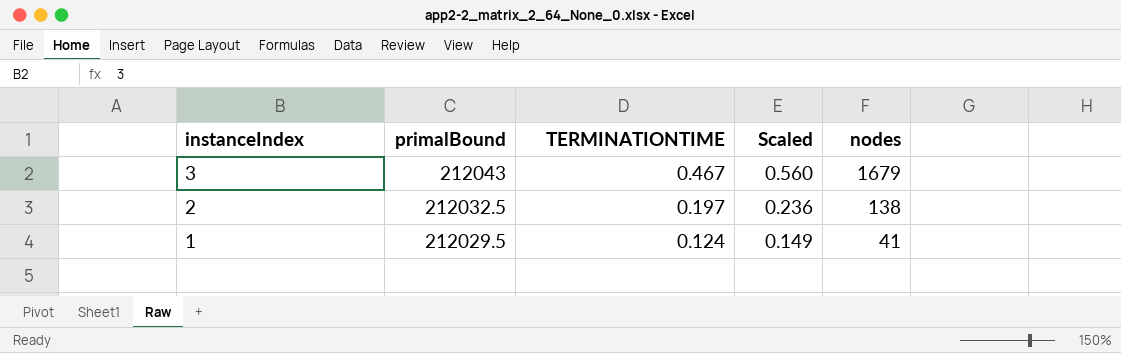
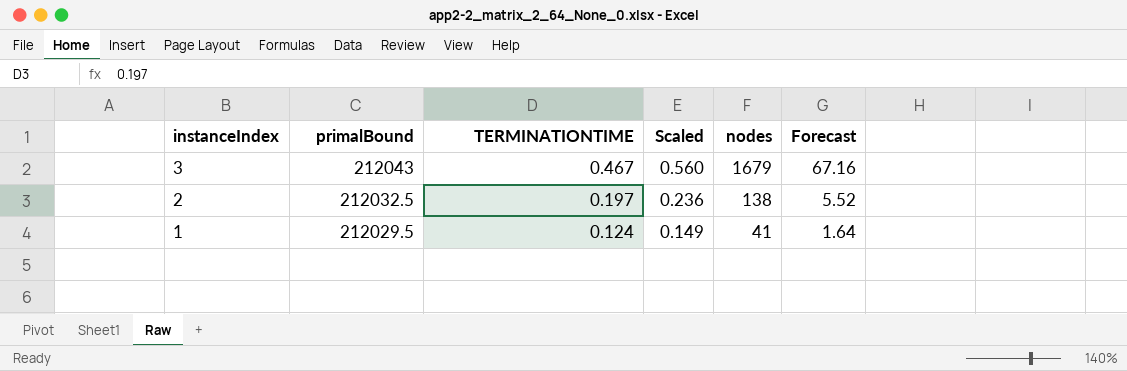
column Forecast | formula: none -> [nodes] * 0.04

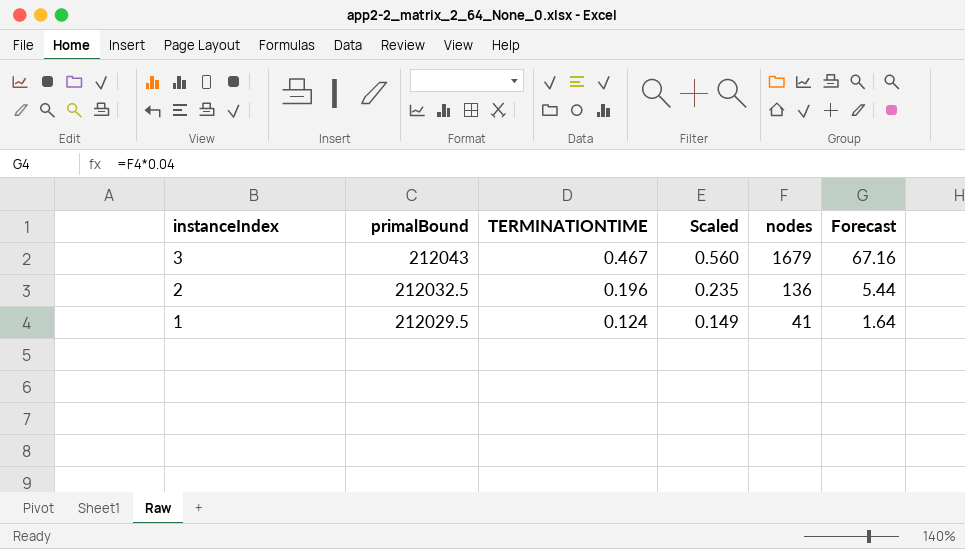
2 | TERMINATIONTIME: 0.197 -> 0.196
2 | Scaled: 0.236 -> 0.235
2 | nodes: 138 -> 136
2 | Forecast: 5.52 -> 5.44

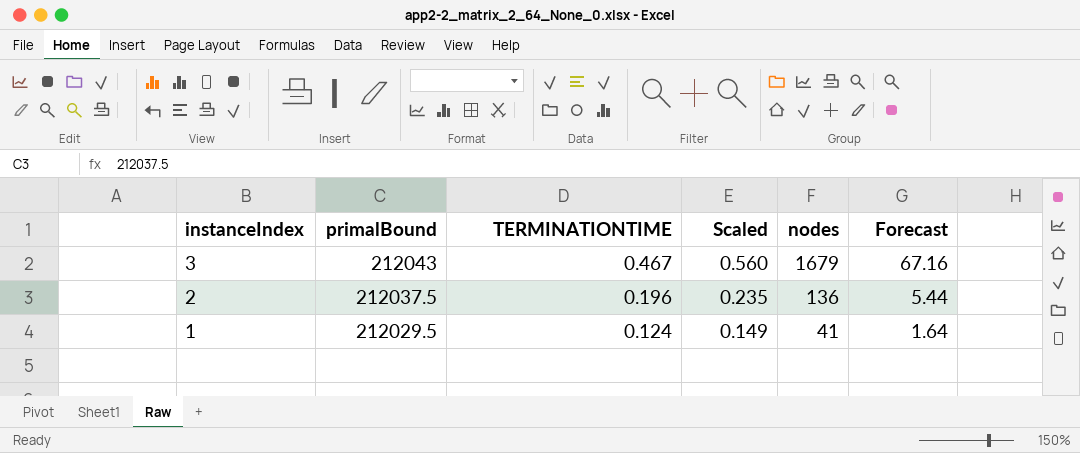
2 | primalBound: 212032.5 -> 212037.5

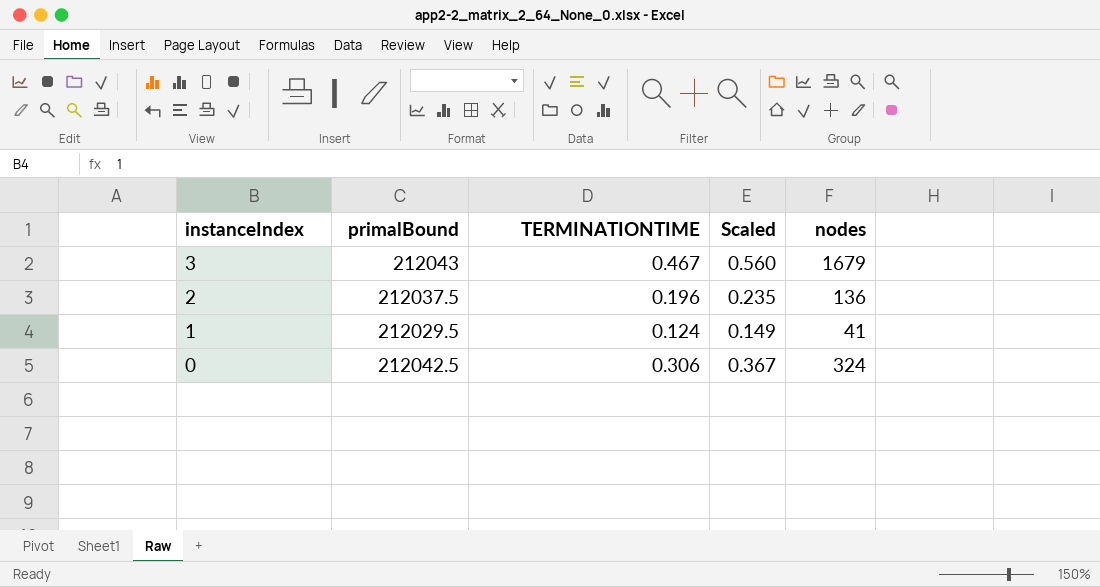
column Forecast | formula: [nodes] * 0.04 -> none
row 0: none -> 212042.5 | 0.306 | 0.367 | 324

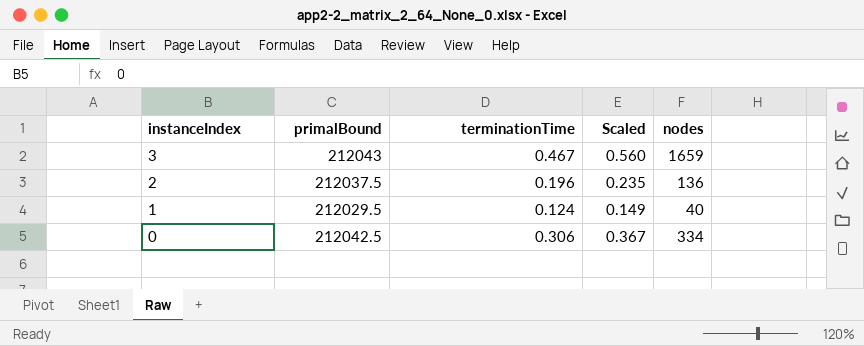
column name: TERMINATIONTIME -> terminationTime
3 | nodes: 1679 -> 1659
1 | nodes: 41 -> 40
0 | nodes: 324 -> 334

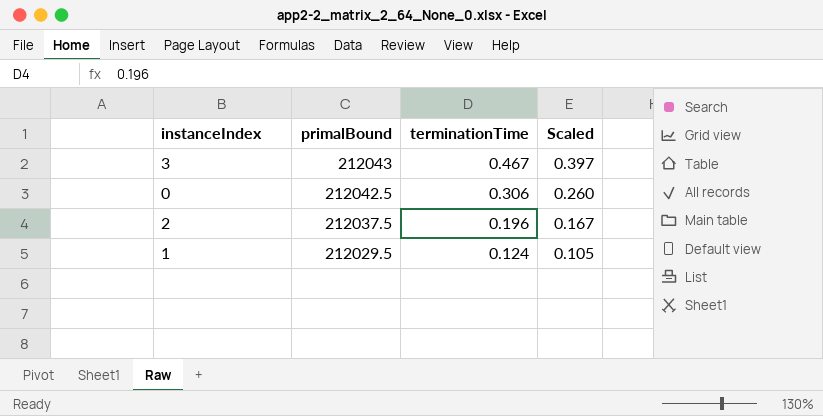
row order: instanceIndex descending -> primalBound descending
column nodes | position: 5 -> none
column Scaled | formula: [terminationTime] * 1.2 -> [terminationTime] * 0.85

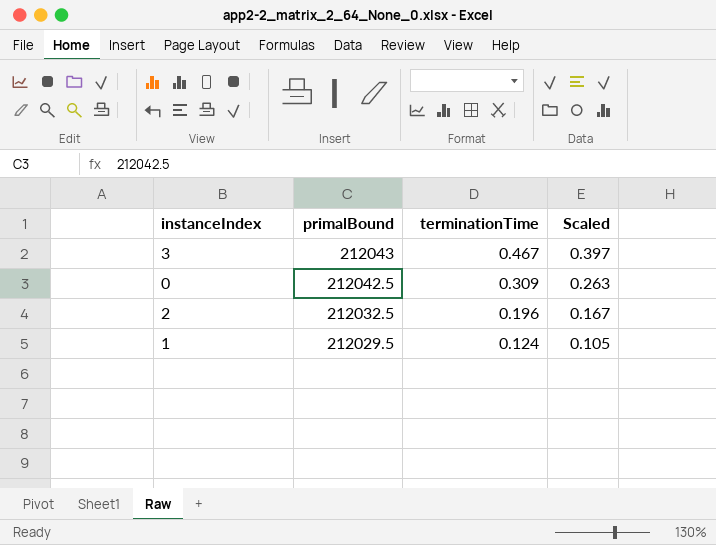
0 | terminationTime: 0.306 -> 0.309
0 | Scaled: 0.260 -> 0.263
2 | primalBound: 212037.5 -> 212032.5

